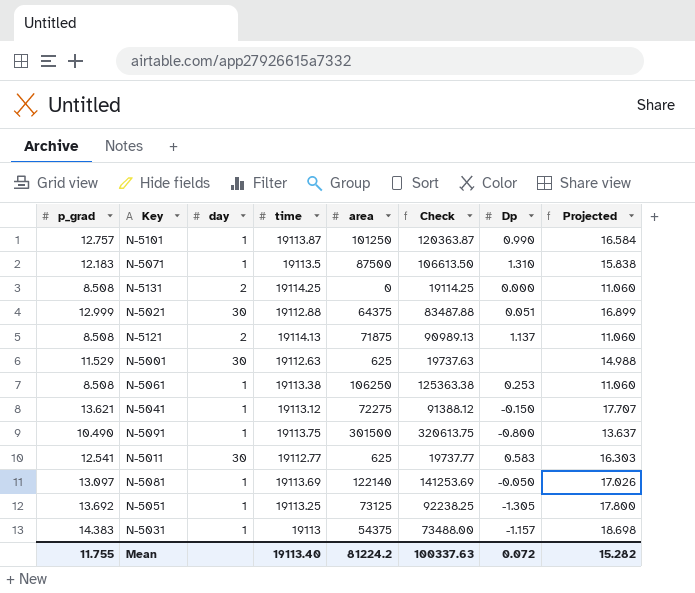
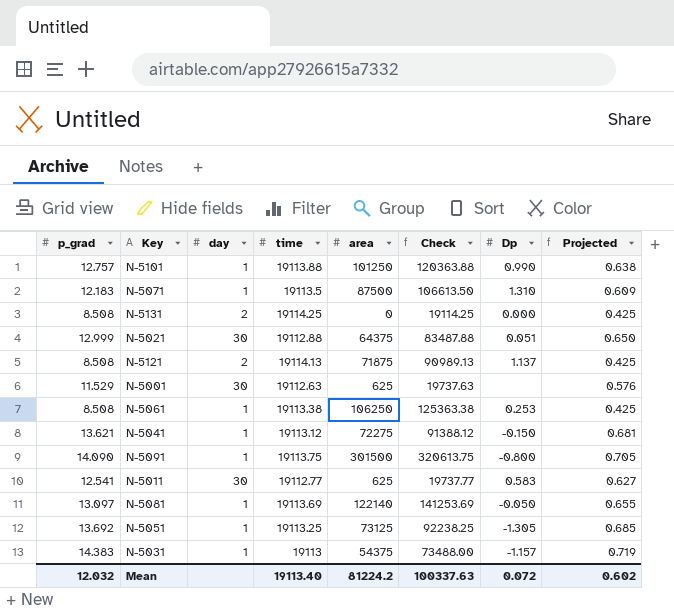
column Projected | formula: [p_grad] * 1.3 -> [p_grad] * 0.05
N-5101 | time: 19113.87 -> 19113.88
N-5101 | Check: 120363.87 -> 120363.88
N-5091 | p_grad: 10.490 -> 14.090
Mean | p_grad: 11.755 -> 12.032
Mean | Projected: 15.282 -> 0.602

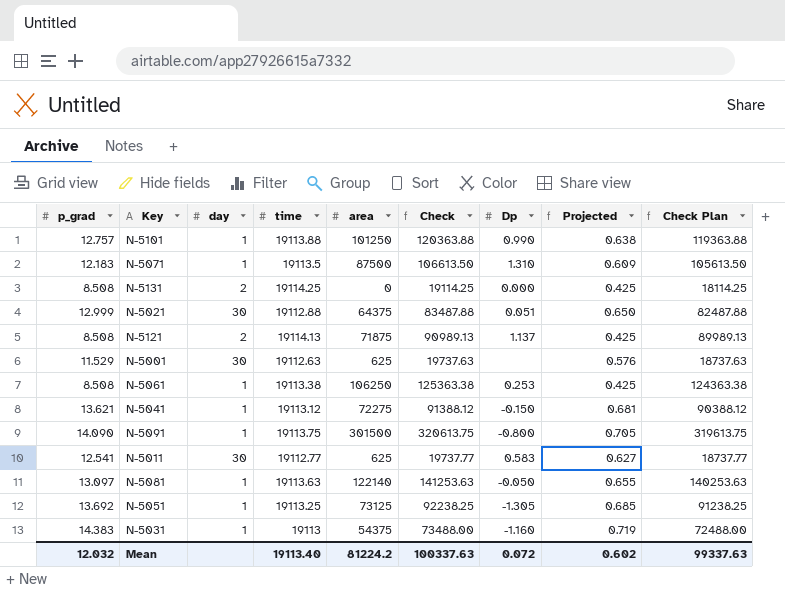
column Check Plan | formula: none -> [Check] - 1000
N-5081 | time: 19113.69 -> 19113.63
N-5081 | Check: 141253.69 -> 141253.63
N-5031 | Dp: -1.157 -> -1.160

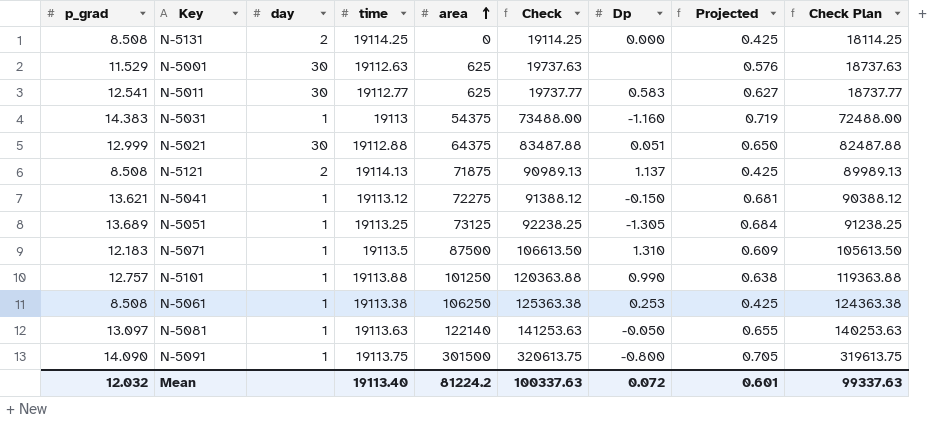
row order: none -> area ascending
N-5051 | p_grad: 13.692 -> 13.689
N-5051 | Projected: 0.685 -> 0.684
Mean | Projected: 0.602 -> 0.601

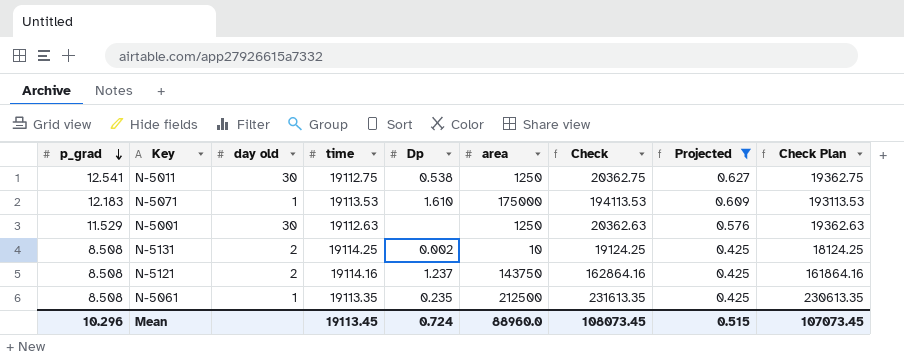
filter: none -> Projected <= 0.627
row order: area ascending -> p_grad descending
column name: day -> day old
column Dp | position: 7 -> 5
N-5011 | time: 19112.77 -> 19112.75
N-5011 | Dp: 0.583 -> 0.538
N-5011 | area: 625 -> 1250
N-5011 | Check: 19737.77 -> 20362.75
N-5011 | Check Plan: 18737.77 -> 19362.75
N-5071 | time: 19113.5 -> 19113.53
N-5071 | Dp: 1.310 -> 1.610
N-5071 | area: 87500 -> 175000
N-5071 | Check: 106613.50 -> 194113.53
N-5071 | Check Plan: 105613.50 -> 193113.53
N-5001 | area: 625 -> 1250
N-5001 | Check: 19737.63 -> 20362.63
N-5001 | Check Plan: 18737.63 -> 19362.63
N-5131 | Dp: 0.000 -> 0.002
N-5131 | area: 0 -> 10
N-5131 | Check: 19114.25 -> 19124.25
N-5131 | Check Plan: 18114.25 -> 18124.25
N-5121 | time: 19114.13 -> 19114.16
N-5121 | Dp: 1.137 -> 1.237
N-5121 | area: 71875 -> 143750
N-5121 | Check: 90989.13 -> 162864.16
N-5121 | Check Plan: 89989.13 -> 161864.16
N-5061 | time: 19113.38 -> 19113.35
N-5061 | Dp: 0.253 -> 0.235
N-5061 | area: 106250 -> 212500
N-5061 | Check: 125363.38 -> 231613.35
N-5061 | Check Plan: 124363.38 -> 230613.35
Mean | p_grad: 12.032 -> 10.296
Mean | time: 19113.40 -> 19113.45
Mean | Dp: 0.072 -> 0.724
Mean | area: 81224.2 -> 88960.0
Mean | Check: 100337.63 -> 108073.45
Mean | Projected: 0.601 -> 0.515
Mean | Check Plan: 99337.63 -> 107073.45

